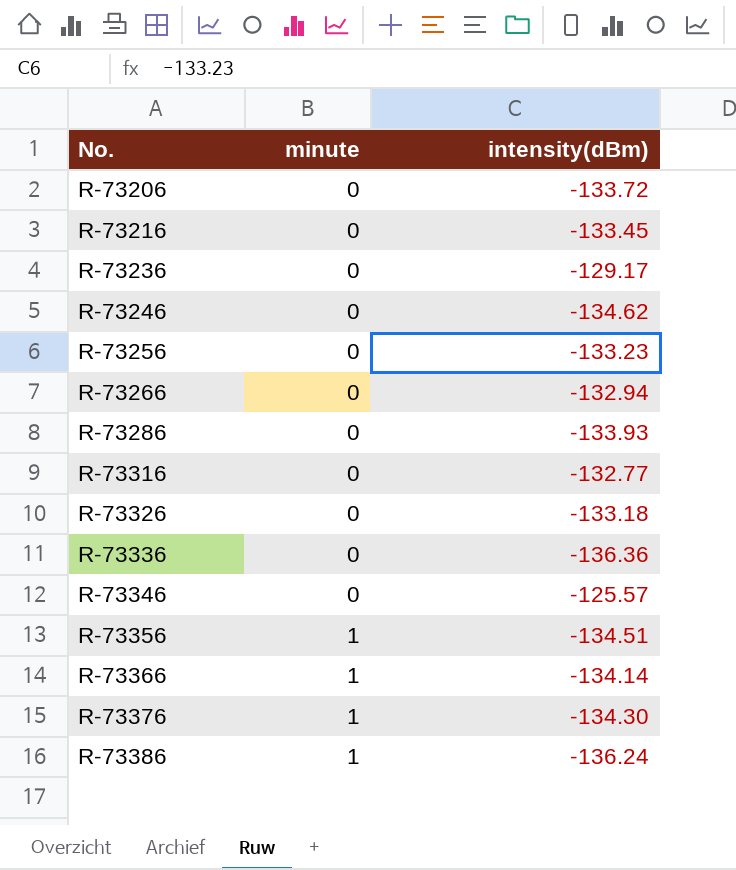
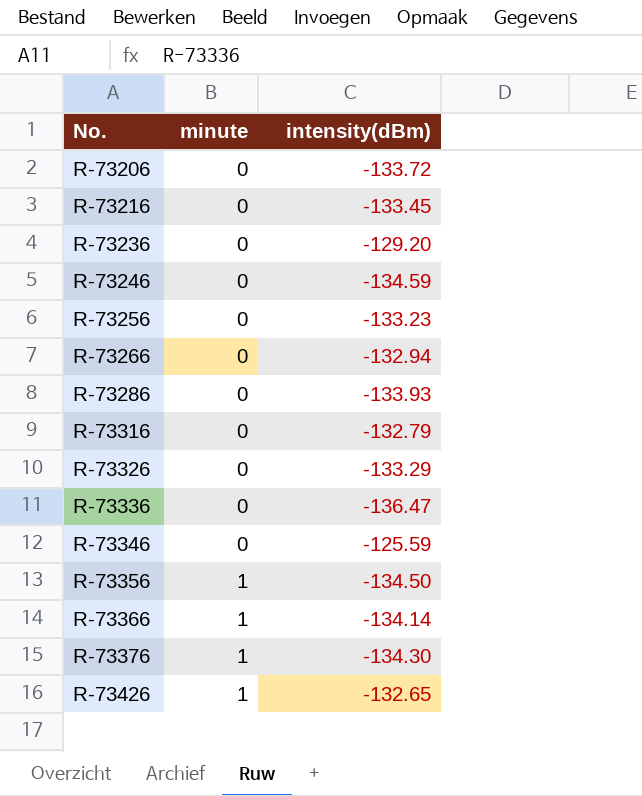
row R-73386: 1 | -136.24 -> none
R-73236 | intensity(dBm): -129.17 -> -129.20
R-73246 | intensity(dBm): -134.62 -> -134.59
R-73316 | intensity(dBm): -132.77 -> -132.79
R-73326 | intensity(dBm): -133.18 -> -133.29
R-73336 | intensity(dBm): -136.36 -> -136.47
R-73346 | intensity(dBm): -125.57 -> -125.59
R-73356 | intensity(dBm): -134.51 -> -134.50
row R-73426: none -> 1 | -132.65

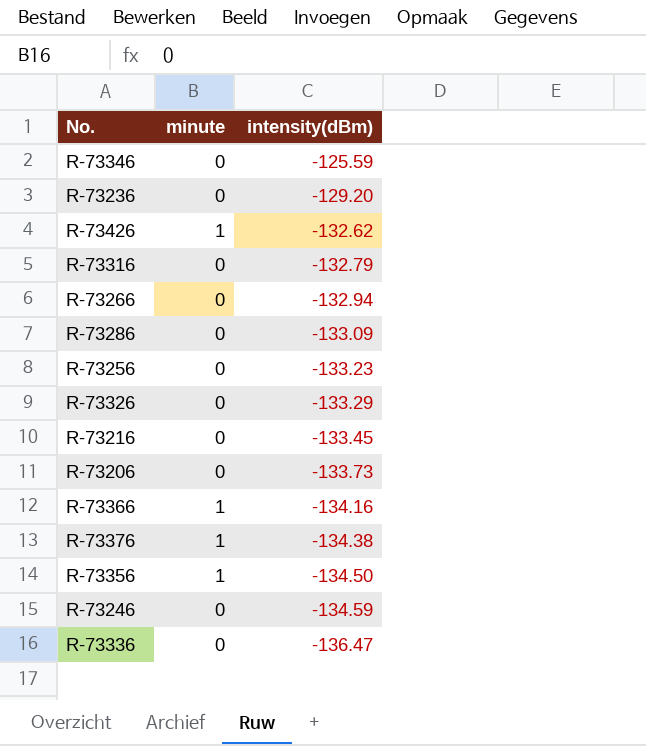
row order: No. ascending -> intensity(dBm) descending
R-73426 | intensity(dBm): -132.65 -> -132.62
R-73286 | intensity(dBm): -133.93 -> -133.09
R-73206 | intensity(dBm): -133.72 -> -133.73
R-73366 | intensity(dBm): -134.14 -> -134.16
R-73376 | intensity(dBm): -134.30 -> -134.38

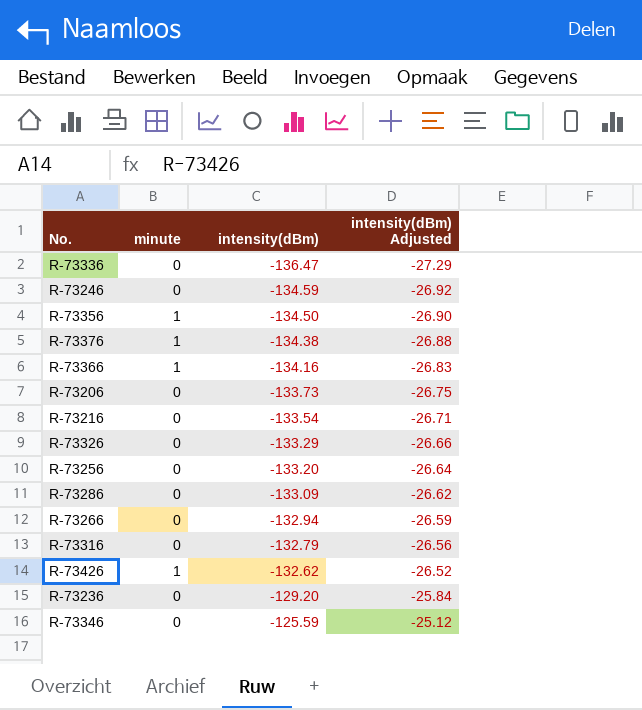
row order: intensity(dBm) descending -> intensity(dBm) ascending
column intensity(dBm) Adjusted | formula: none -> [intensity(dBm)] * 0.2
R-73216 | intensity(dBm): -133.45 -> -133.54
R-73256 | intensity(dBm): -133.23 -> -133.20

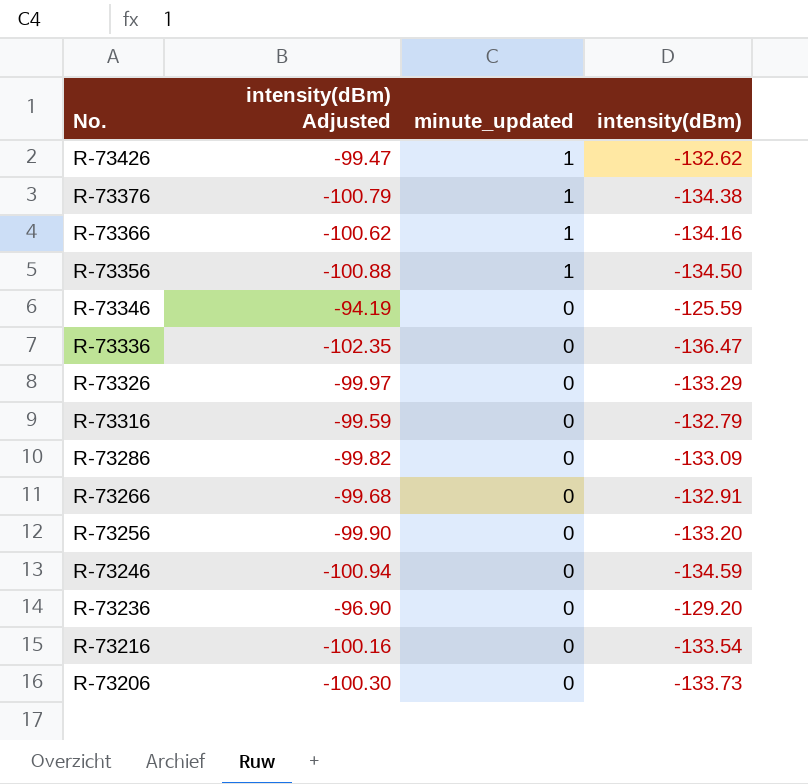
row order: intensity(dBm) ascending -> No. descending
column intensity(dBm) Adjusted | formula: [intensity(dBm)] * 0.2 -> [intensity(dBm)] * 0.75
column intensity(dBm) Adjusted | position: 4 -> 2
column name: minute -> minute_updated
R-73266 | intensity(dBm): -132.94 -> -132.91

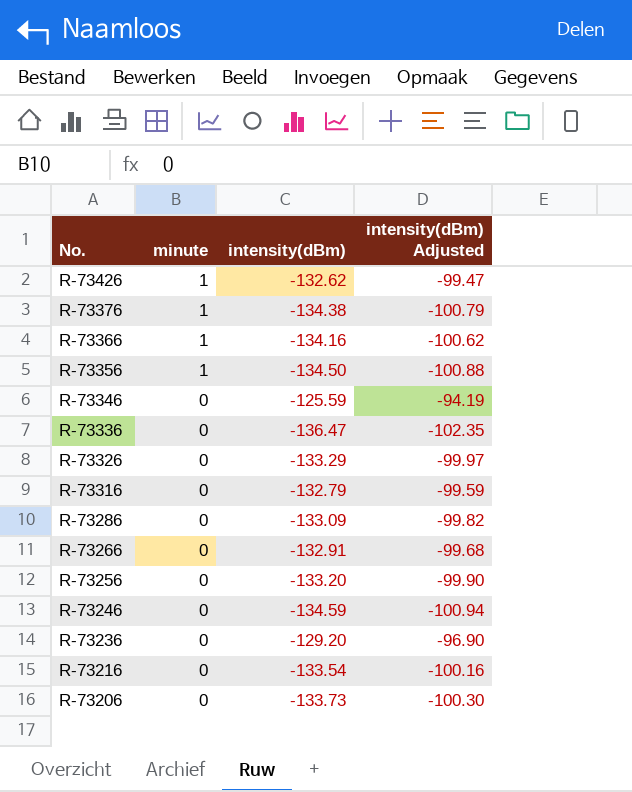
column name: minute_updated -> minute
column intensity(dBm) Adjusted | position: 2 -> 4

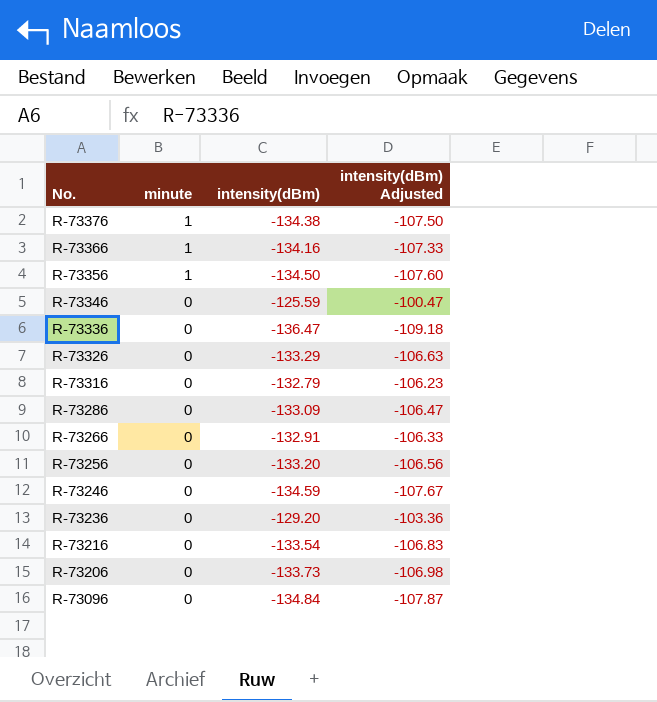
column intensity(dBm) Adjusted | formula: [intensity(dBm)] * 0.75 -> [intensity(dBm)] * 0.8
row R-73426: 1 | -132.62 | -99.47 -> none
row R-73096: none -> 0 | -134.84 | -107.87

